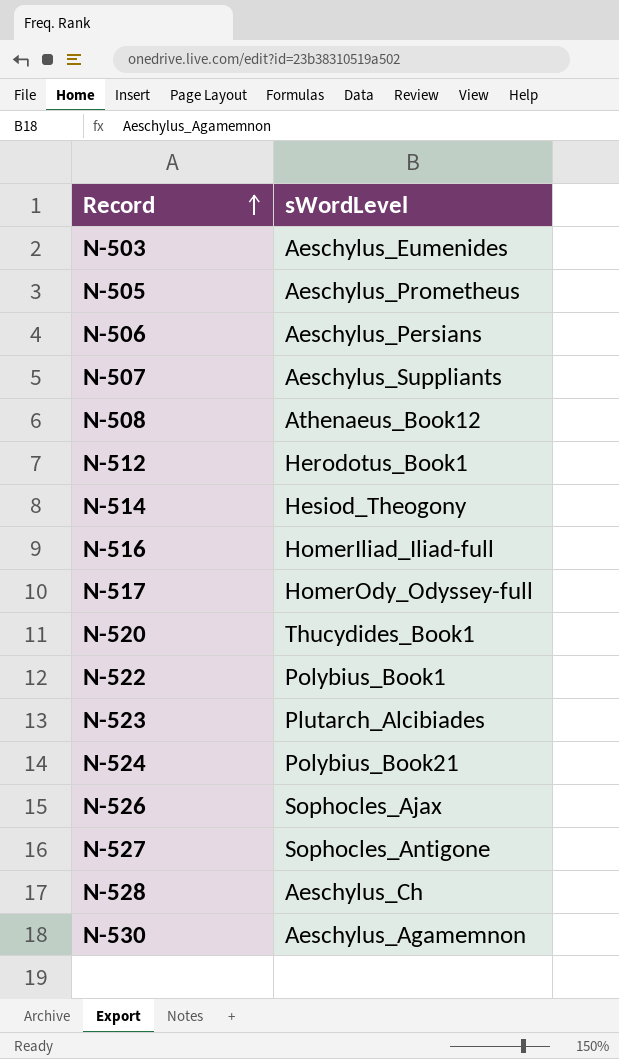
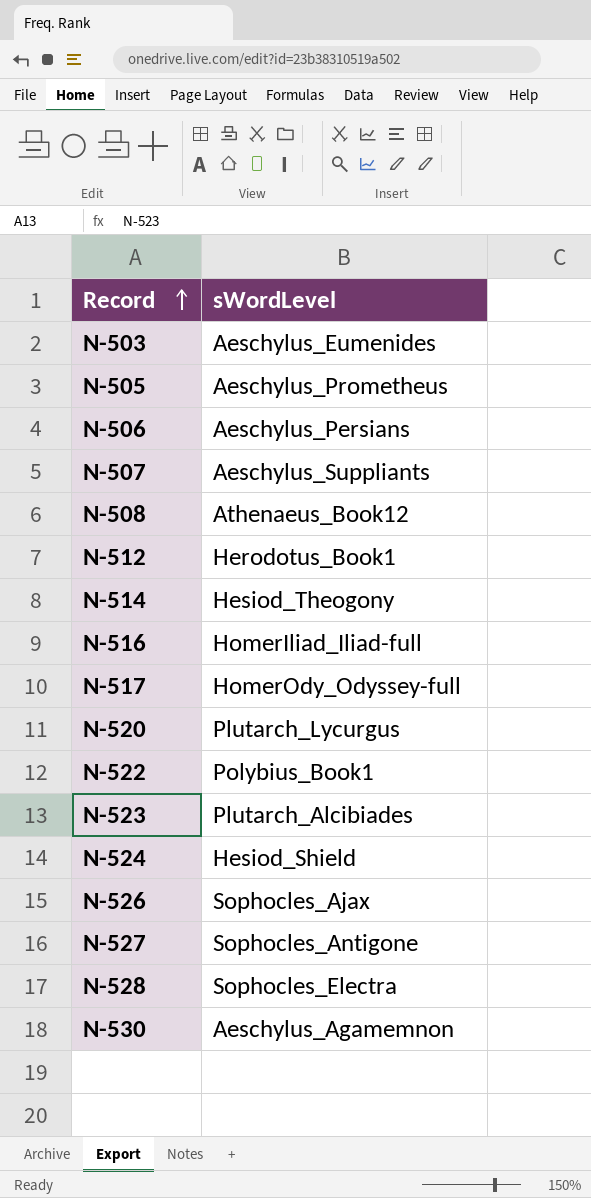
N-520 | sWordLevel: Thucydides_Book1 -> Plutarch_Lycurgus
N-524 | sWordLevel: Polybius_Book21 -> Hesiod_Shield
N-528 | sWordLevel: Aeschylus_Ch -> Sophocles_Electra

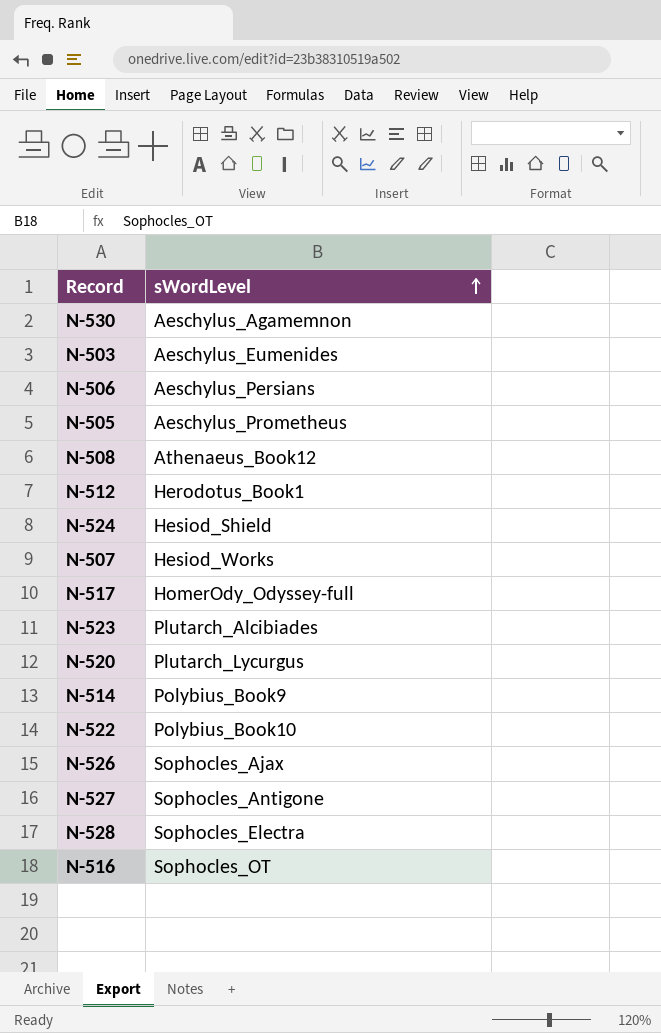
row order: Record ascending -> sWordLevel ascending
N-507 | sWordLevel: Aeschylus_Suppliants -> Hesiod_Works
N-514 | sWordLevel: Hesiod_Theogony -> Polybius_Book9
N-522 | sWordLevel: Polybius_Book1 -> Polybius_Book10
N-516 | sWordLevel: HomerIliad_Iliad-full -> Sophocles_OT

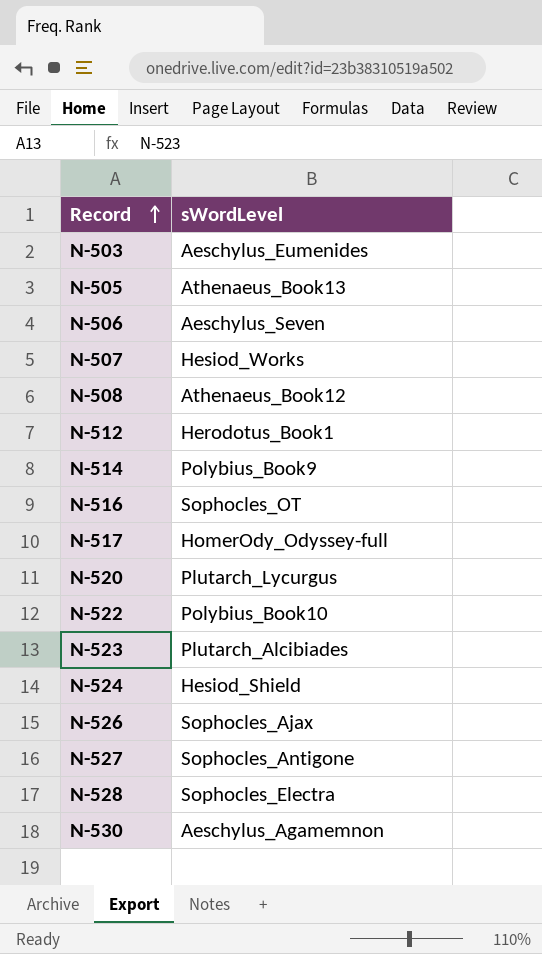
row order: sWordLevel ascending -> Record ascending
N-505 | sWordLevel: Aeschylus_Prometheus -> Athenaeus_Book13
N-506 | sWordLevel: Aeschylus_Persians -> Aeschylus_Seven

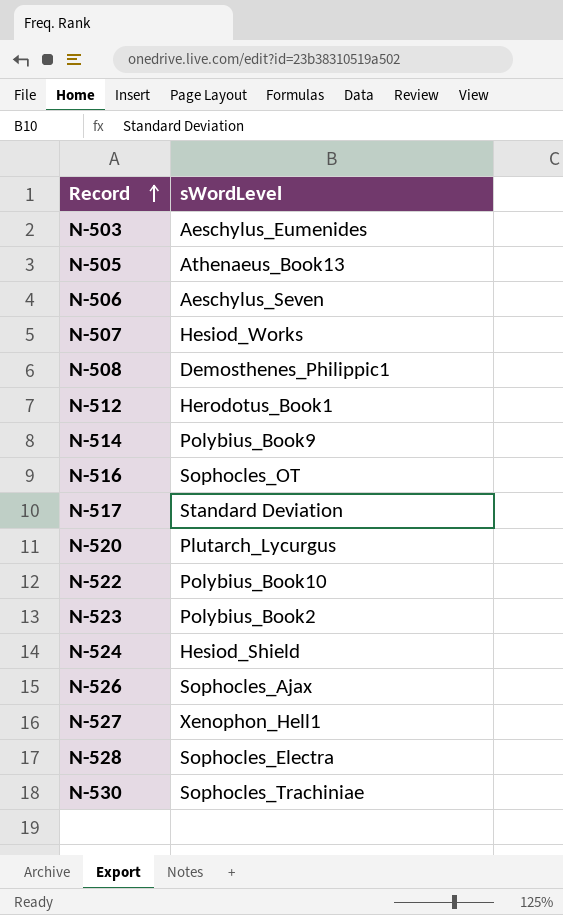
N-508 | sWordLevel: Athenaeus_Book12 -> Demosthenes_Philippic1
N-517 | sWordLevel: HomerOdy_Odyssey-full -> Standard Deviation
N-523 | sWordLevel: Plutarch_Alcibiades -> Polybius_Book2
N-527 | sWordLevel: Sophocles_Antigone -> Xenophon_Hell1
N-530 | sWordLevel: Aeschylus_Agamemnon -> Sophocles_Trachiniae

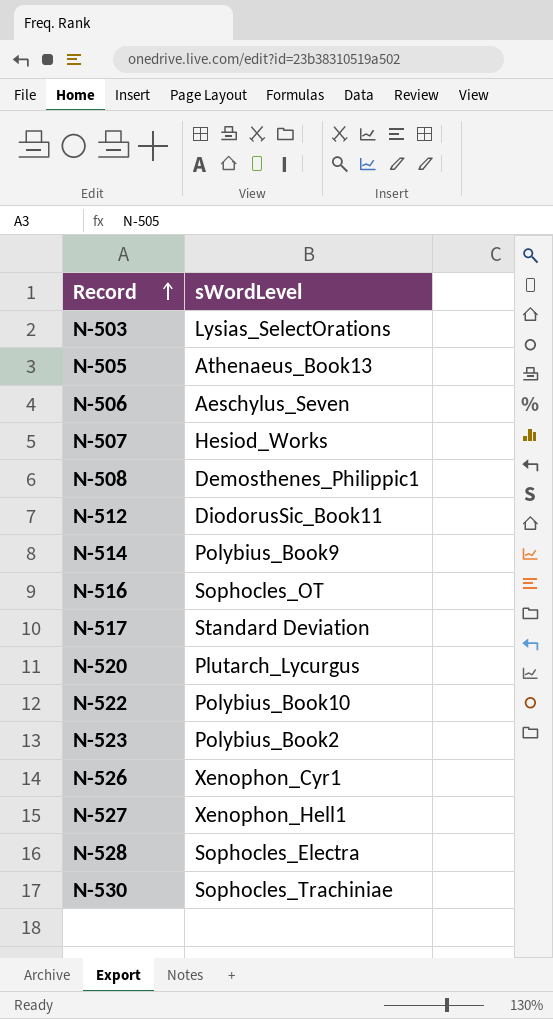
row N-524: Hesiod_Shield -> none
N-503 | sWordLevel: Aeschylus_Eumenides -> Lysias_SelectOrations
N-512 | sWordLevel: Herodotus_Book1 -> DiodorusSic_Book11
N-526 | sWordLevel: Sophocles_Ajax -> Xenophon_Cyr1

